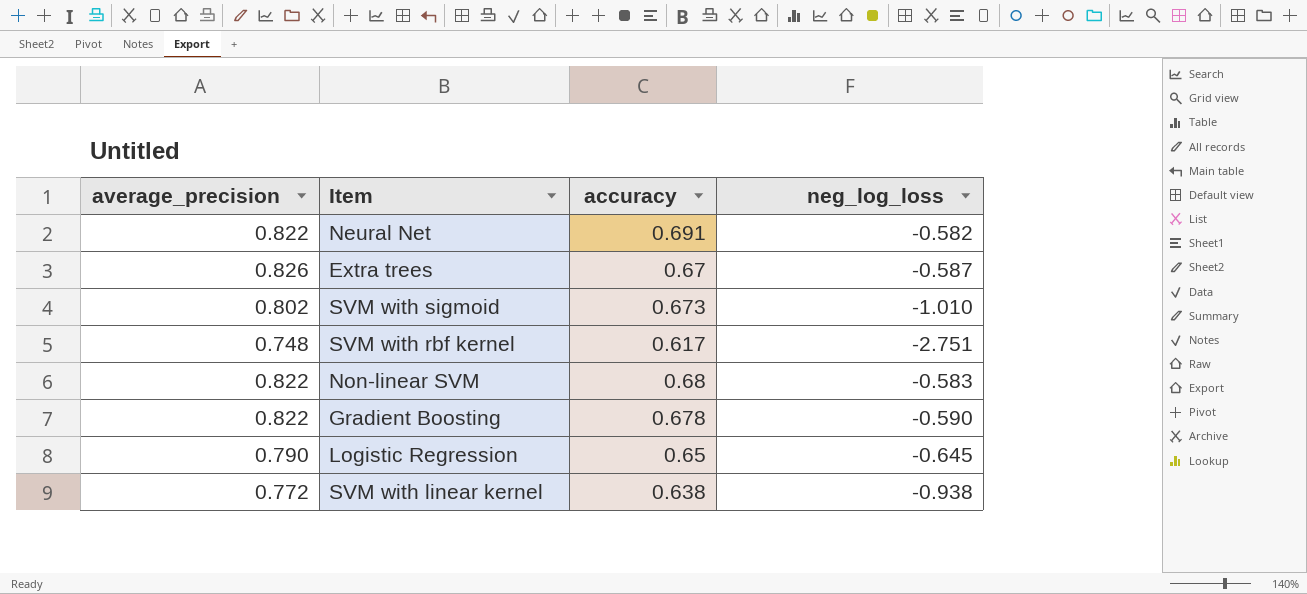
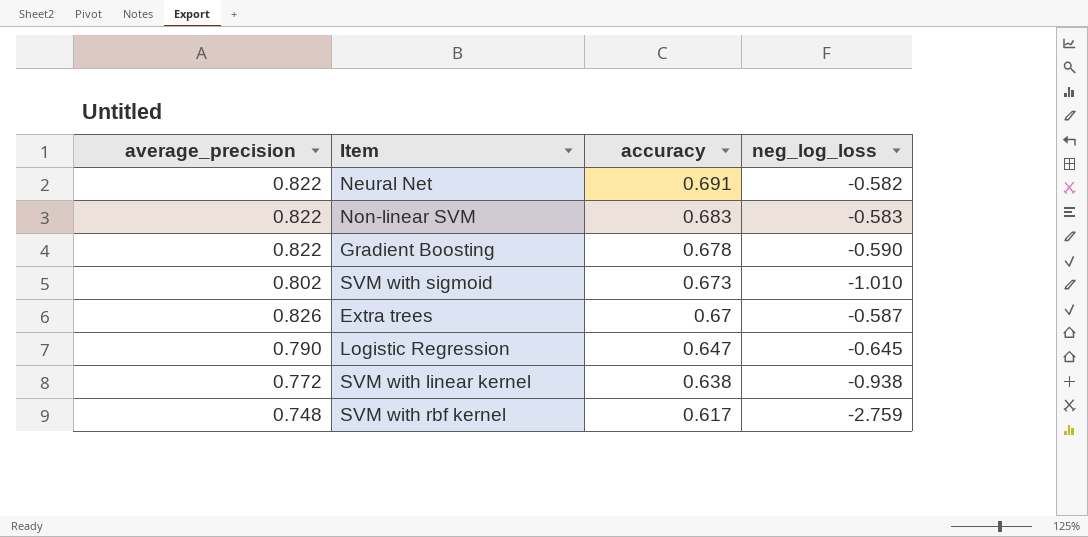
row order: none -> accuracy descending
Non-linear SVM | accuracy: 0.68 -> 0.683
Logistic Regression | accuracy: 0.65 -> 0.647
SVM with rbf kernel | neg_log_loss: -2.751 -> -2.759

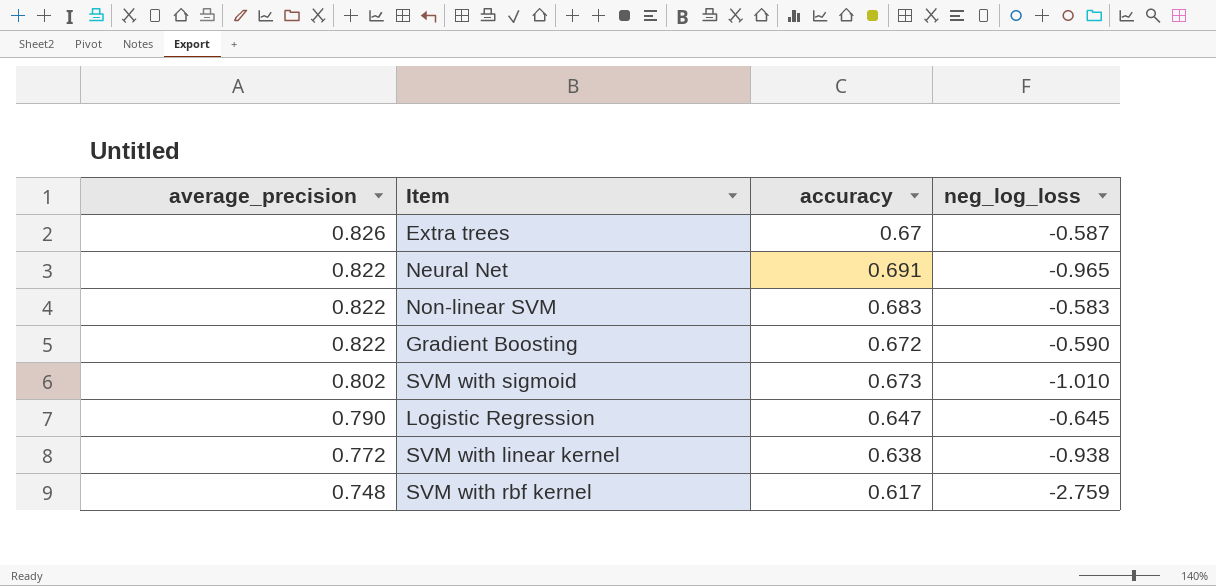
row order: accuracy descending -> average_precision descending
Neural Net | neg_log_loss: -0.582 -> -0.965
Gradient Boosting | accuracy: 0.678 -> 0.672

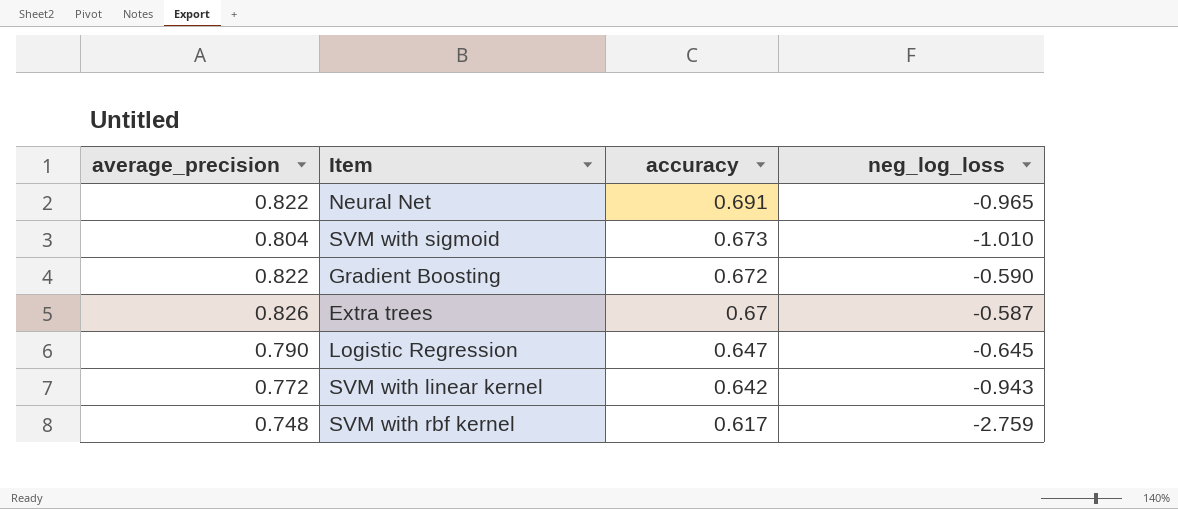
row order: average_precision descending -> accuracy descending
row Non-linear SVM: 0.822 | 0.683 | -0.583 -> none
SVM with sigmoid | average_precision: 0.802 -> 0.804
SVM with linear kernel | accuracy: 0.638 -> 0.642
SVM with linear kernel | neg_log_loss: -0.938 -> -0.943

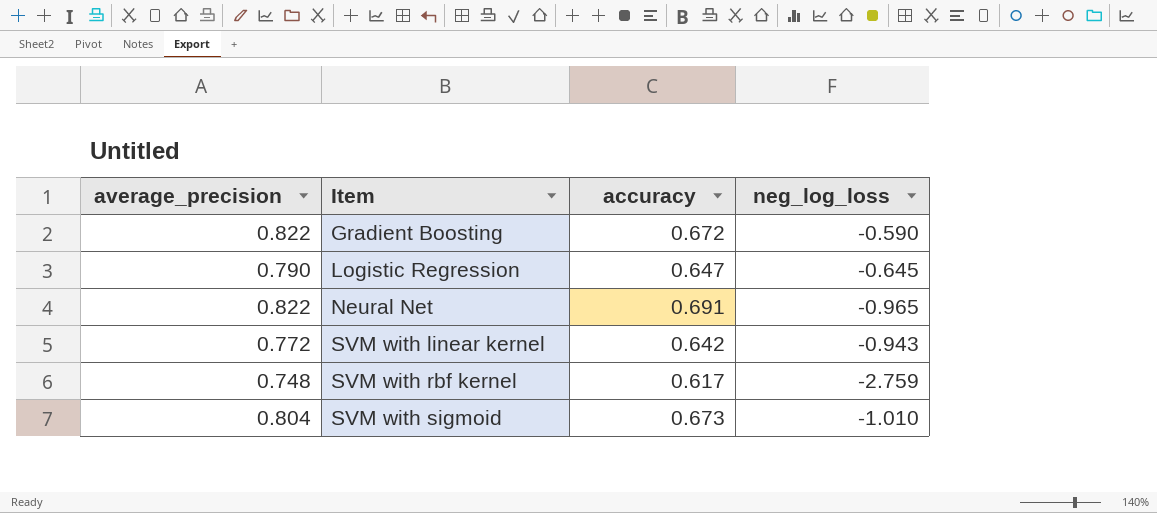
row order: accuracy descending -> Item ascending
row Extra trees: 0.826 | 0.67 | -0.587 -> none

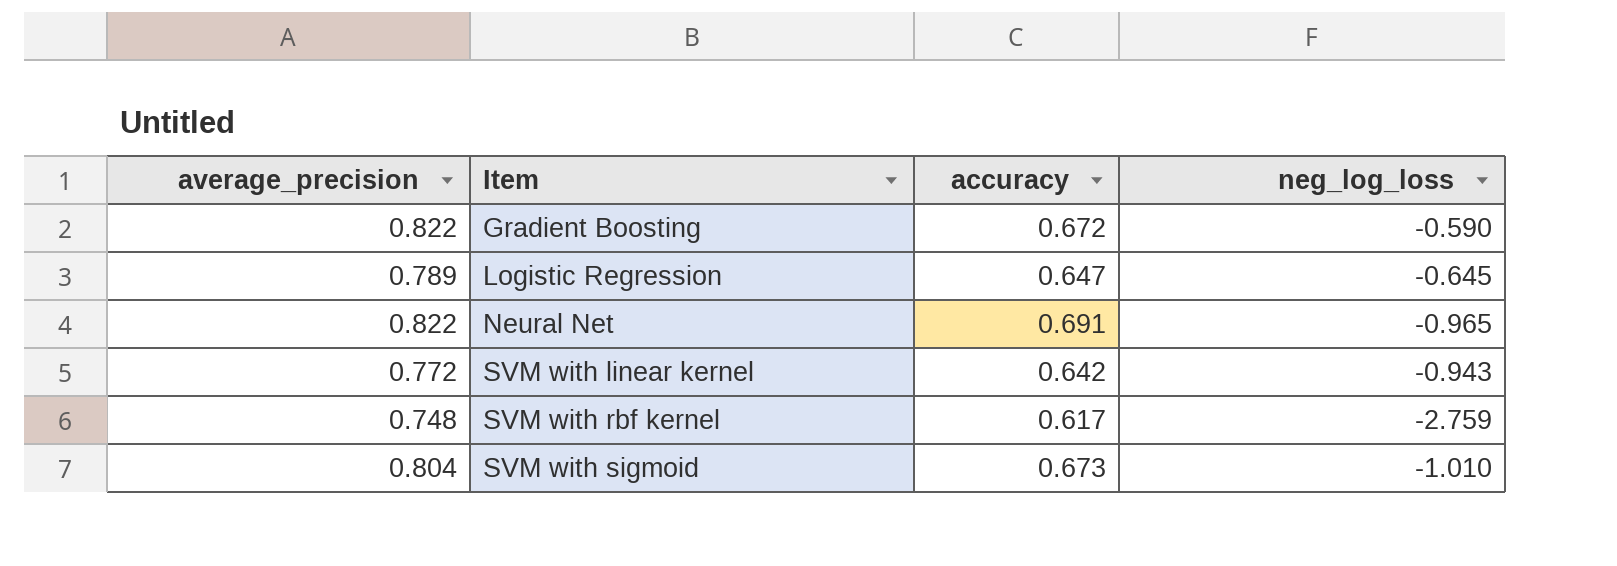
Logistic Regression | average_precision: 0.790 -> 0.789

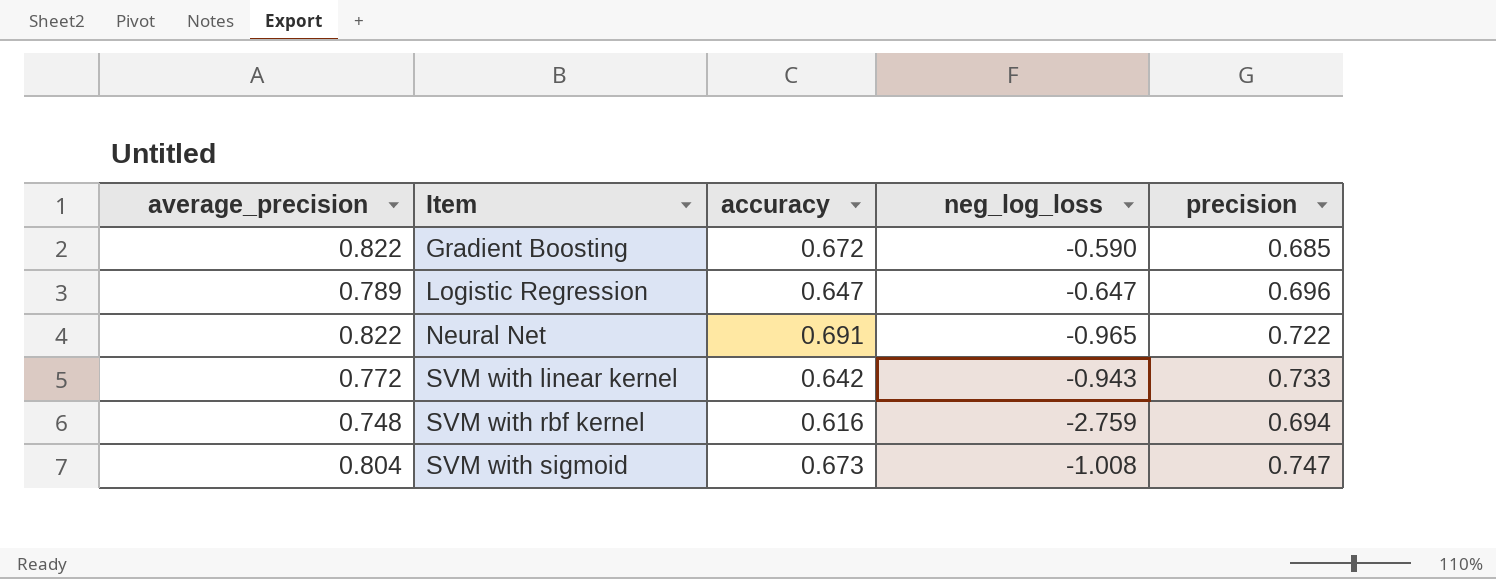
column precision | position: none -> 5
Logistic Regression | neg_log_loss: -0.645 -> -0.647
SVM with rbf kernel | accuracy: 0.617 -> 0.616
SVM with sigmoid | neg_log_loss: -1.010 -> -1.008

